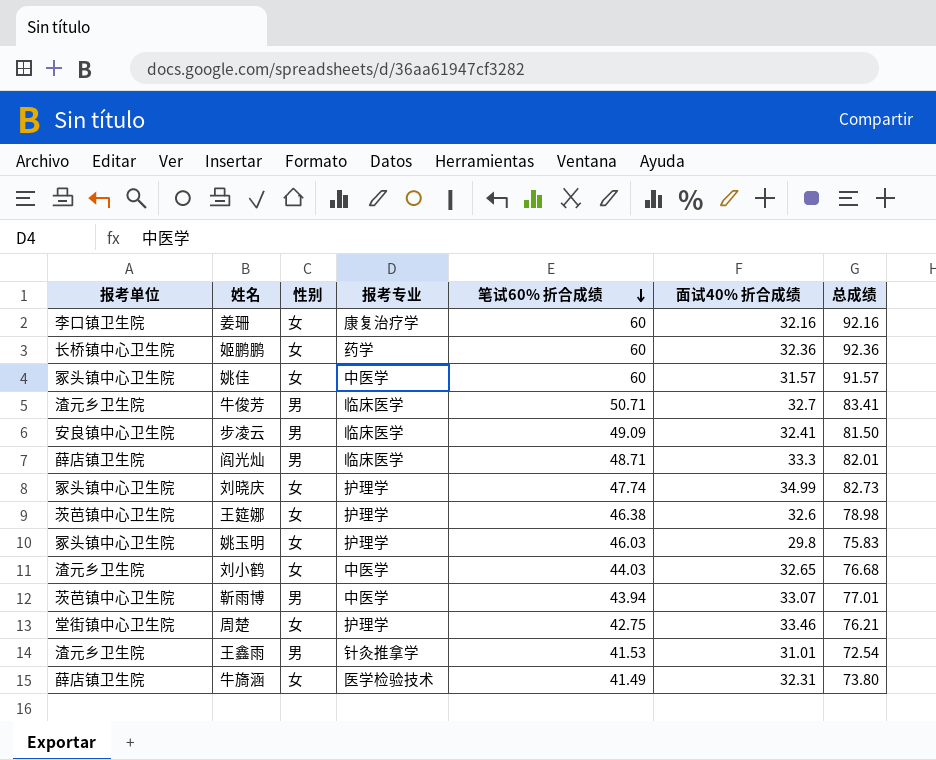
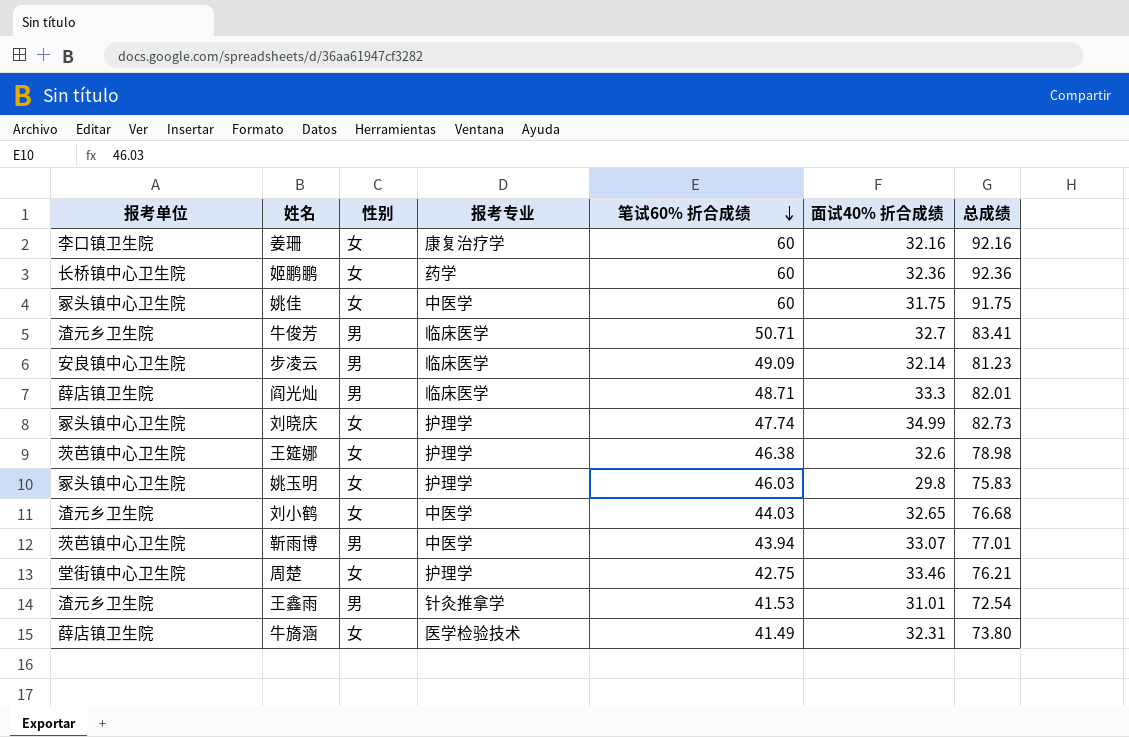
姚佳 | 面试40% 折合成绩: 31.57 -> 31.75
姚佳 | 总成绩: 91.57 -> 91.75
步凌云 | 面试40% 折合成绩: 32.41 -> 32.14
步凌云 | 总成绩: 81.50 -> 81.23

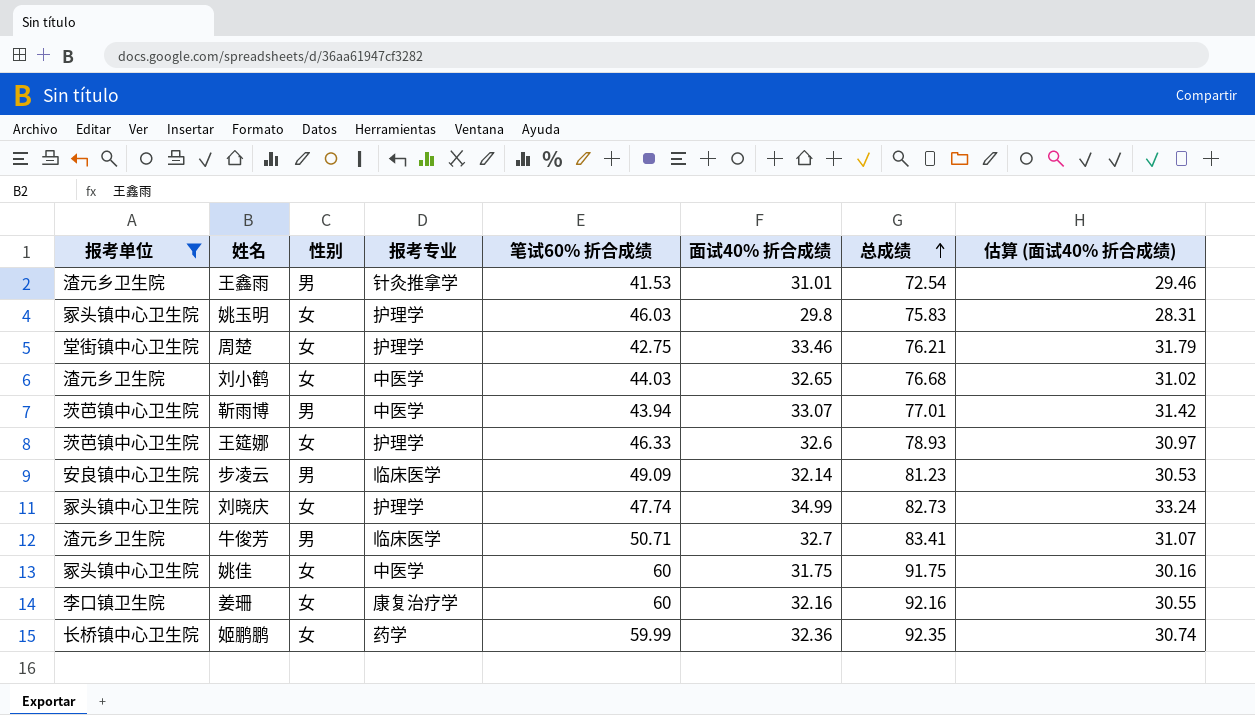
filter: none -> 报考单位 != 薛店镇卫生院
row order: 笔试60% 折合成绩 descending -> 总成绩 ascending
column 估算 (面试40% 折合成绩) | formula: none -> [面试40% 折合成绩] * 0.95
王筵娜 | 笔试60% 折合成绩: 46.38 -> 46.33
王筵娜 | 总成绩: 78.98 -> 78.93
姬鹏鹏 | 笔试60% 折合成绩: 60 -> 59.99
姬鹏鹏 | 总成绩: 92.36 -> 92.35

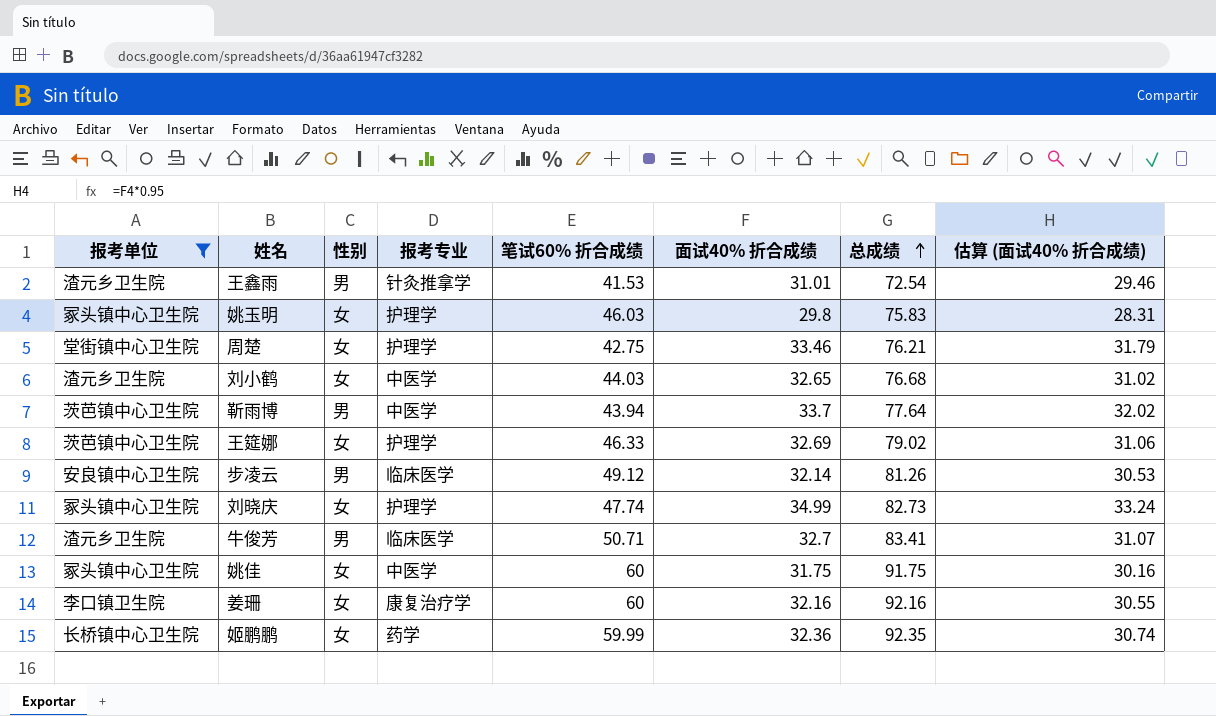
靳雨博 | 面试40% 折合成绩: 33.07 -> 33.7
靳雨博 | 总成绩: 77.01 -> 77.64
靳雨博 | 估算 (面试40% 折合成绩): 31.42 -> 32.02
王筵娜 | 面试40% 折合成绩: 32.6 -> 32.69
王筵娜 | 总成绩: 78.93 -> 79.02
王筵娜 | 估算 (面试40% 折合成绩): 30.97 -> 31.06
步凌云 | 笔试60% 折合成绩: 49.09 -> 49.12
步凌云 | 总成绩: 81.23 -> 81.26

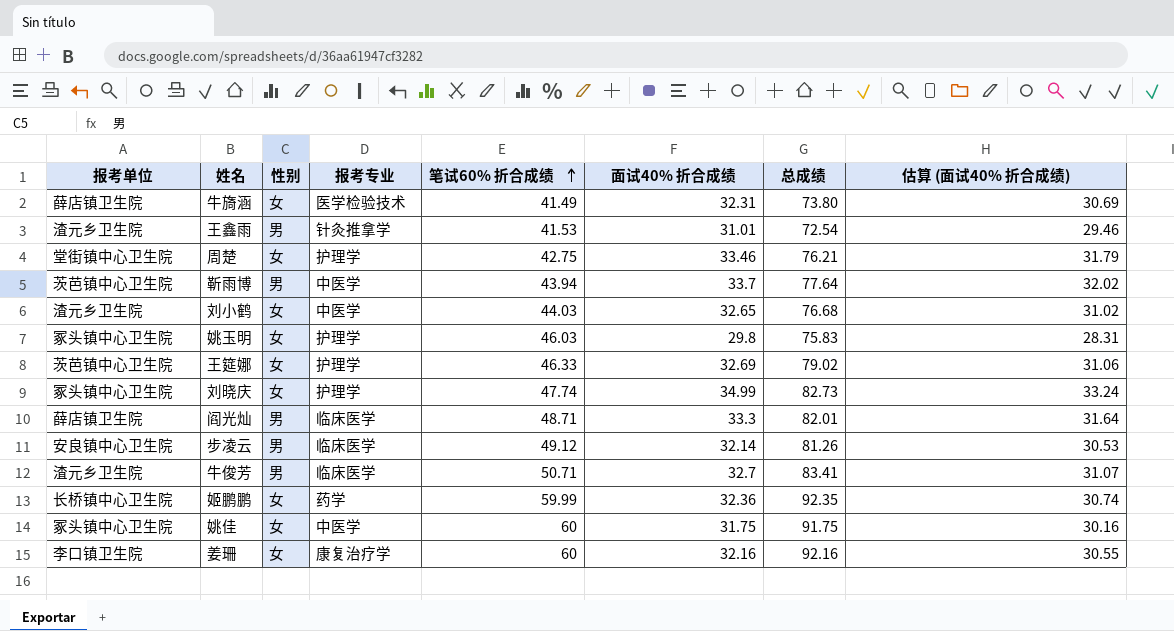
filter: 报考单位 != 薛店镇卫生院 -> none
row order: 总成绩 ascending -> 笔试60% 折合成绩 ascending

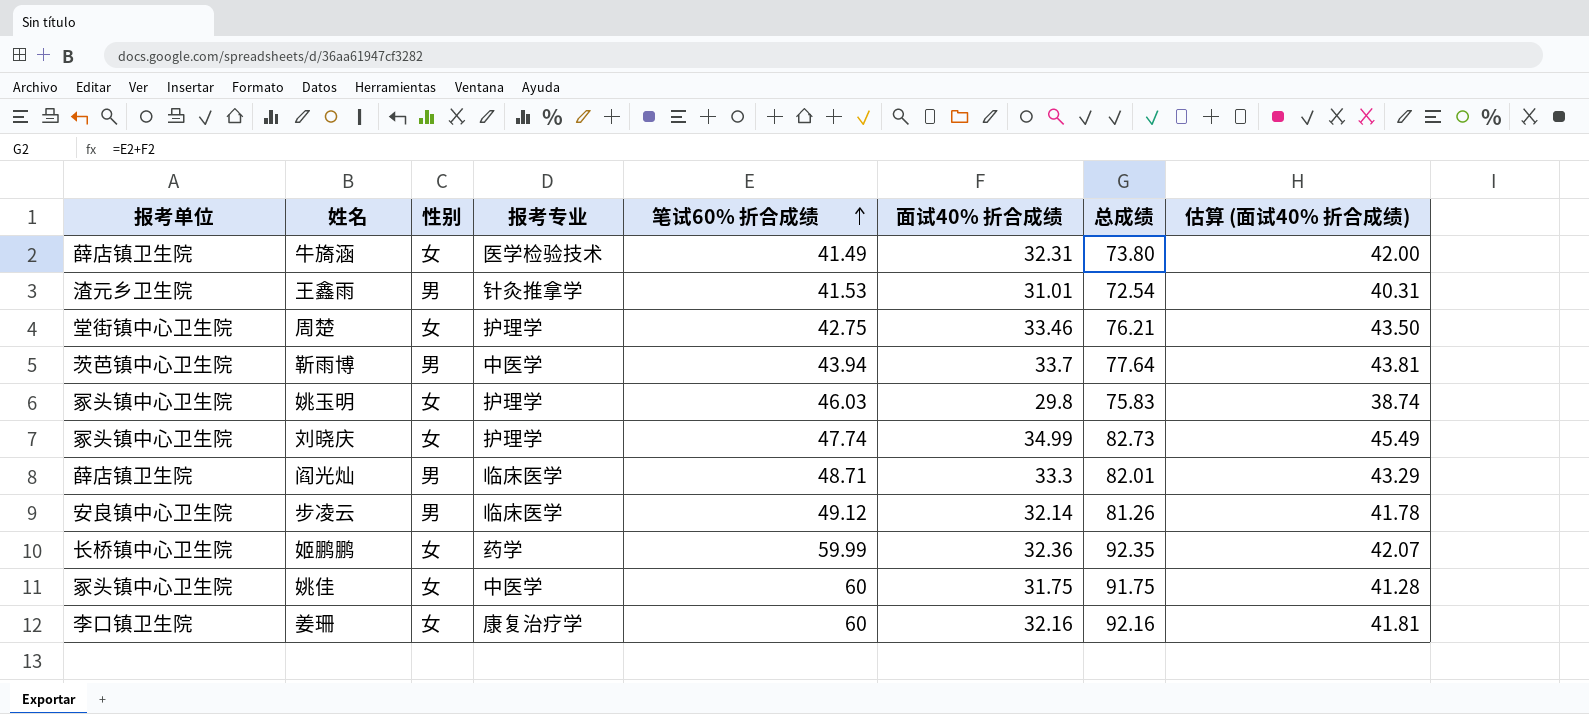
column 估算 (面试40% 折合成绩) | formula: [面试40% 折合成绩] * 0.95 -> [面试40% 折合成绩] * 1.3
row 刘小鹤: 渣元乡卫生院 | 女 | 中医学 | 44.03 | 32.65 | 76.68 | 31.02 -> none
row 王筵娜: 茨芭镇中心卫生院 | 女 | 护理学 | 46.33 | 32.69 | 79.02 | 31.06 -> none
row 牛俊芳: 渣元乡卫生院 | 男 | 临床医学 | 50.71 | 32.7 | 83.41 | 31.07 -> none

